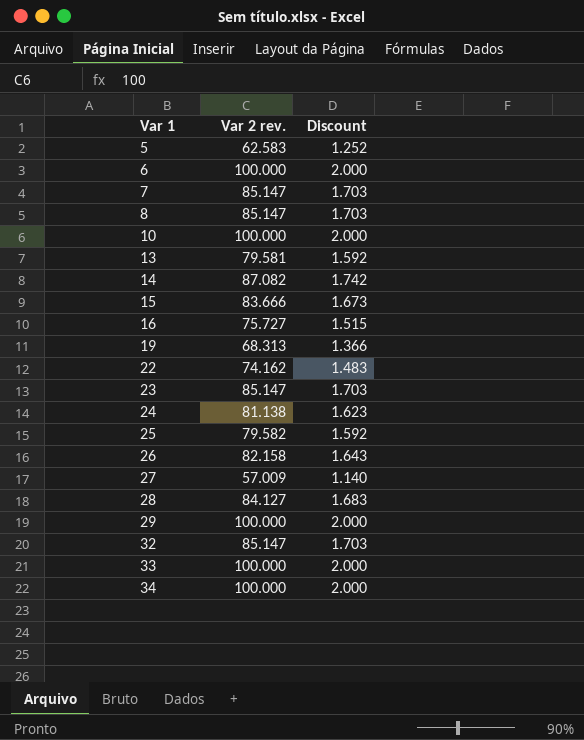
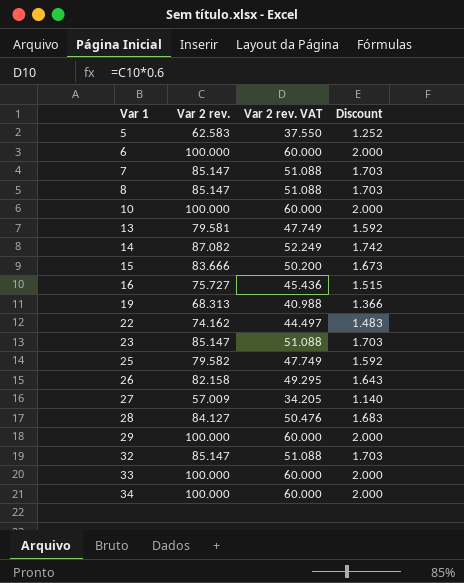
column Var 2 rev. VAT | formula: none -> [Var 2 rev.] * 0.6
row 24: 81.138 | 1.623 -> none

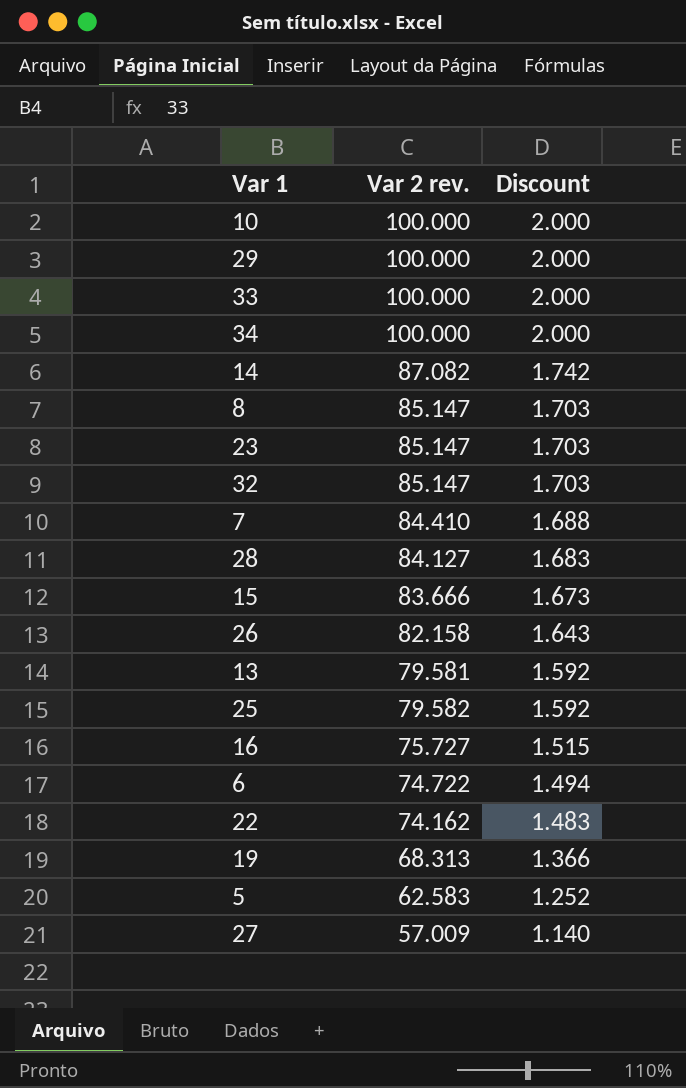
row order: Var 1 ascending -> Discount descending
column Var 2 rev. VAT | formula: [Var 2 rev.] * 0.6 -> none
7 | Var 2 rev.: 85.147 -> 84.410
7 | Discount: 1.703 -> 1.688
6 | Var 2 rev.: 100.000 -> 74.722
6 | Discount: 2.000 -> 1.494

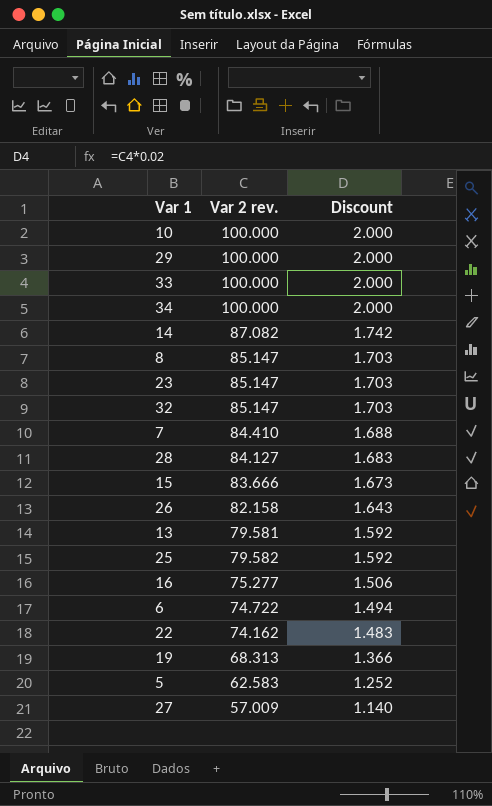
16 | Var 2 rev.: 75.727 -> 75.277
16 | Discount: 1.515 -> 1.506

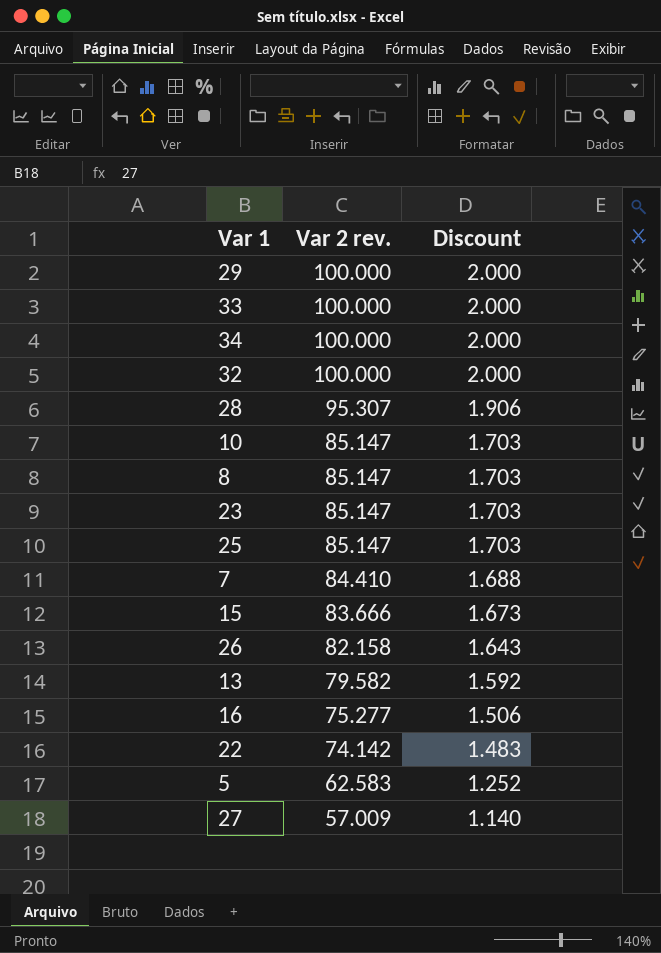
row order: Discount descending -> Var 2 rev. descending
row 14: 87.082 | 1.742 -> none
row 6: 74.722 | 1.494 -> none
row 19: 68.313 | 1.366 -> none
32 | Var 2 rev.: 85.147 -> 100.000
32 | Discount: 1.703 -> 2.000
28 | Var 2 rev.: 84.127 -> 95.307
28 | Discount: 1.683 -> 1.906
10 | Var 2 rev.: 100.000 -> 85.147
10 | Discount: 2.000 -> 1.703
25 | Var 2 rev.: 79.582 -> 85.147
25 | Discount: 1.592 -> 1.703
13 | Var 2 rev.: 79.581 -> 79.582
22 | Var 2 rev.: 74.162 -> 74.142

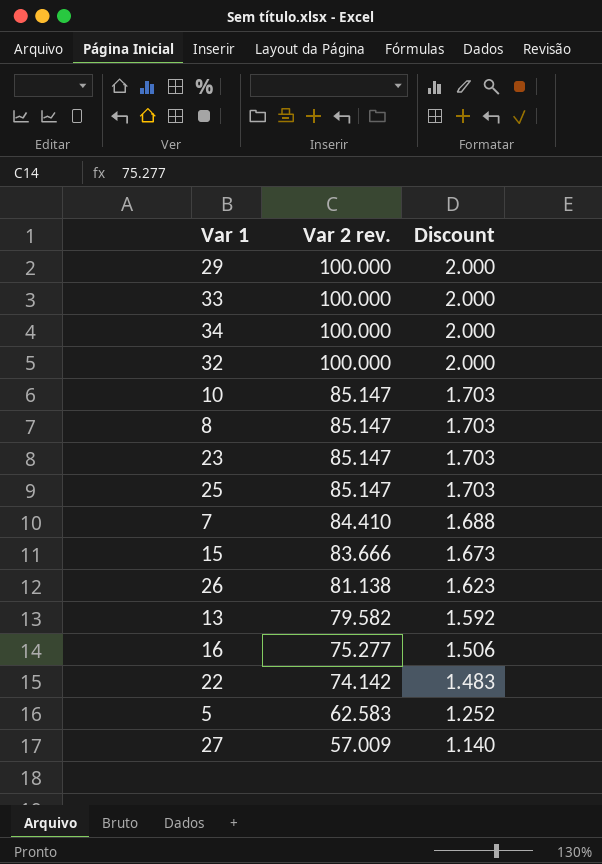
row 28: 95.307 | 1.906 -> none
26 | Var 2 rev.: 82.158 -> 81.138
26 | Discount: 1.643 -> 1.623

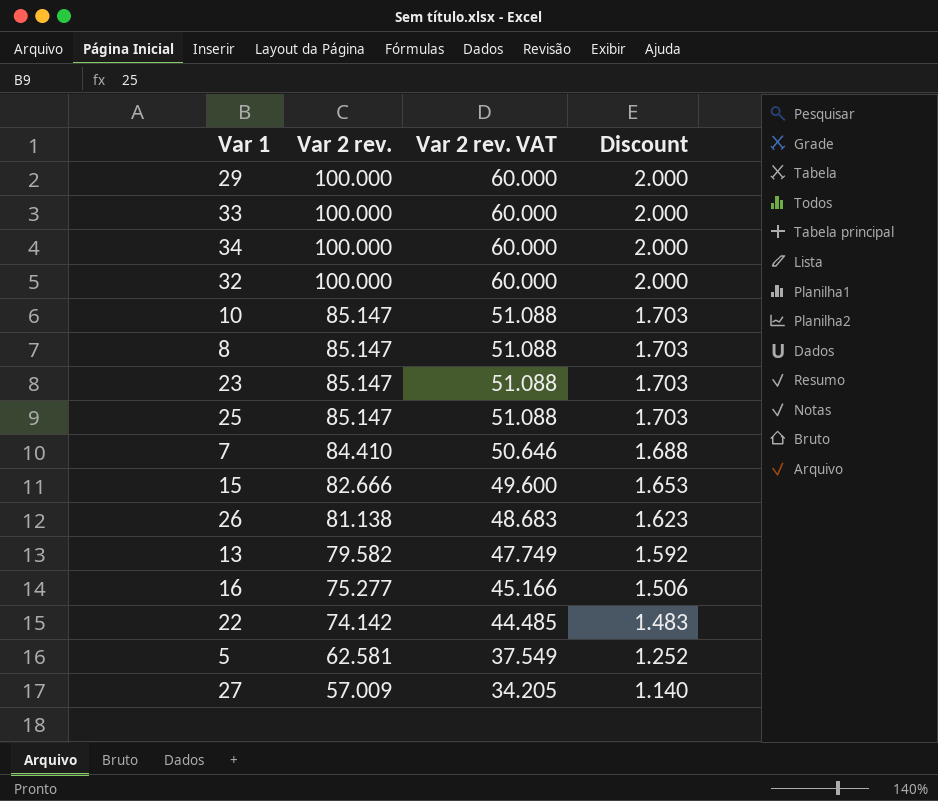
column Var 2 rev. VAT | formula: none -> [Var 2 rev.] * 0.6
15 | Var 2 rev.: 83.666 -> 82.666
15 | Discount: 1.673 -> 1.653
5 | Var 2 rev.: 62.583 -> 62.581

